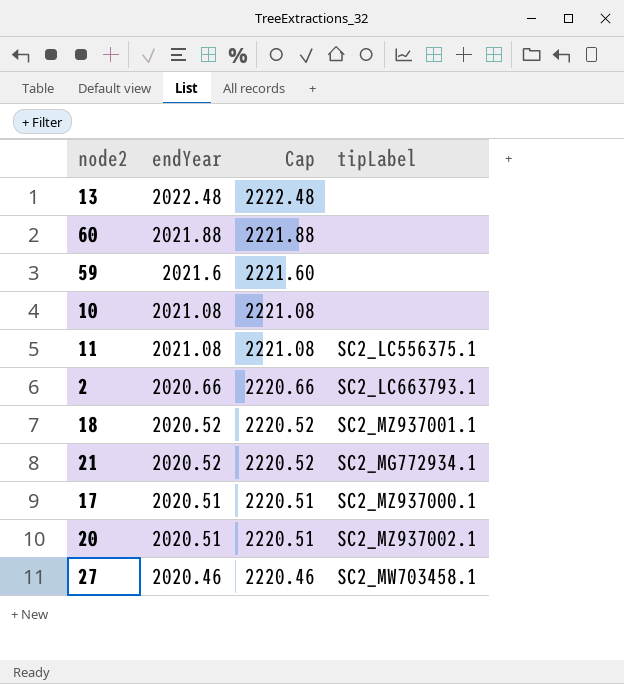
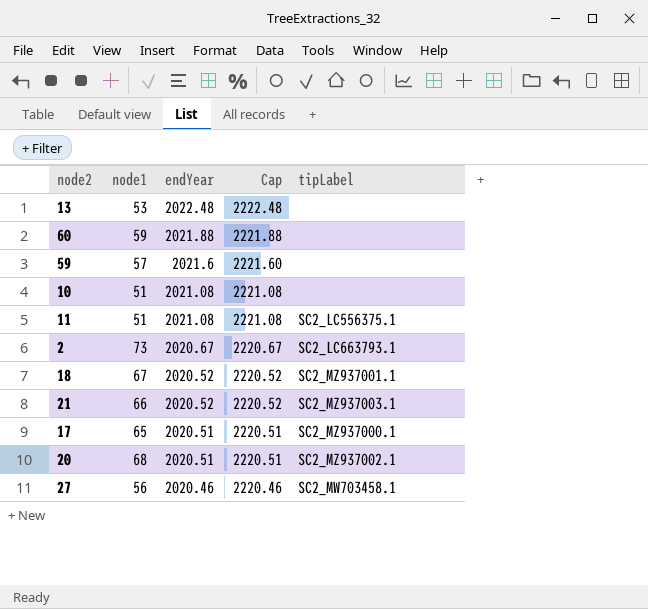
column node1 | position: none -> 2
2 | endYear: 2020.66 -> 2020.67
2 | Cap: 2220.66 -> 2220.67
21 | tipLabel: SC2_MG772934.1 -> SC2_MZ937003.1

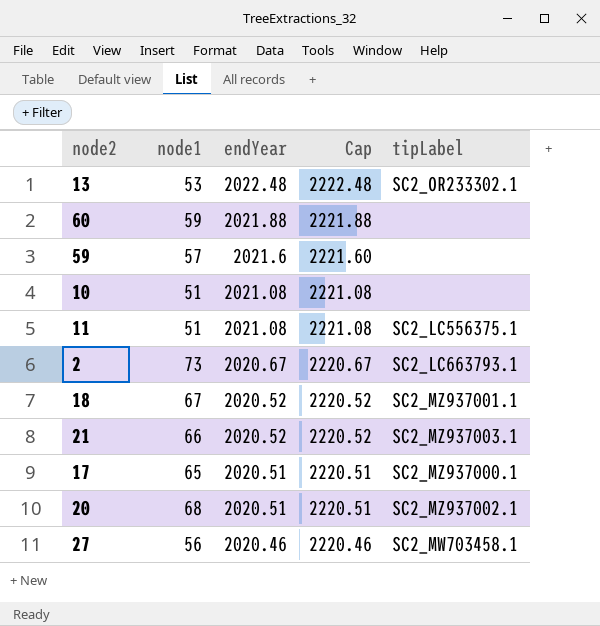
13 | tipLabel: none -> SC2_OR233302.1

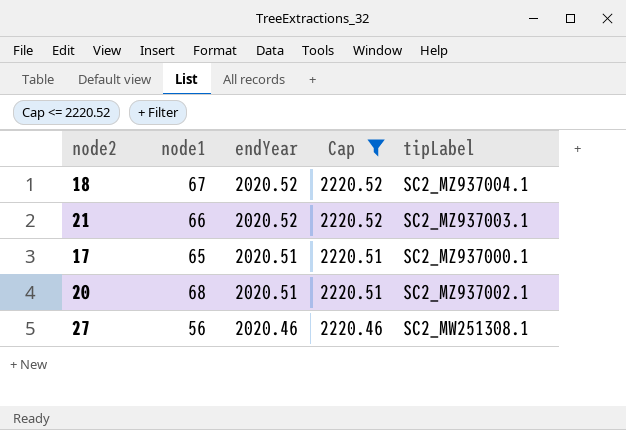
filter: none -> Cap <= 2220.52
18 | tipLabel: SC2_MZ937001.1 -> SC2_MZ937004.1
27 | tipLabel: SC2_MW703458.1 -> SC2_MW251308.1

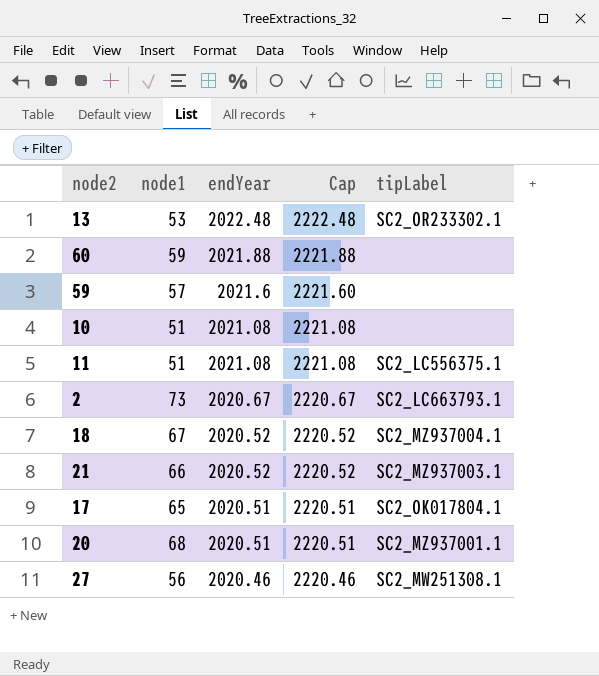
filter: Cap <= 2220.52 -> none
17 | tipLabel: SC2_MZ937000.1 -> SC2_OK017804.1
20 | tipLabel: SC2_MZ937002.1 -> SC2_MZ937001.1

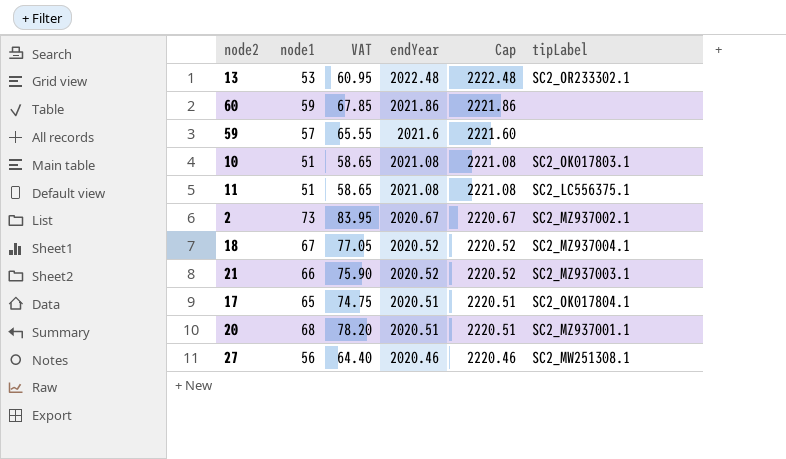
column VAT | formula: none -> [node1] * 1.15
60 | endYear: 2021.88 -> 2021.86
60 | Cap: 2221.88 -> 2221.86
10 | tipLabel: none -> SC2_OK017803.1
2 | tipLabel: SC2_LC663793.1 -> SC2_MZ937002.1

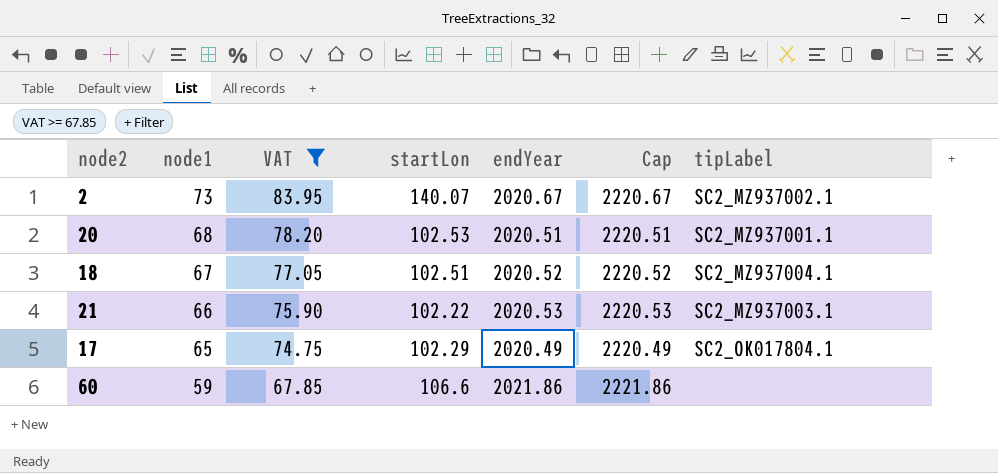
filter: none -> VAT >= 67.85
row order: endYear descending -> node1 descending
column startLon | position: none -> 4
21 | endYear: 2020.52 -> 2020.53
21 | Cap: 2220.52 -> 2220.53
17 | endYear: 2020.51 -> 2020.49
17 | Cap: 2220.51 -> 2220.49

